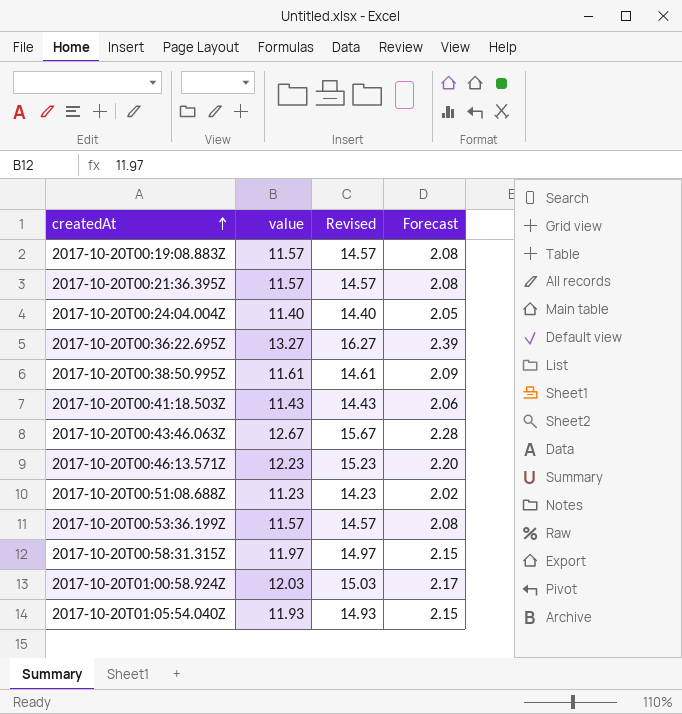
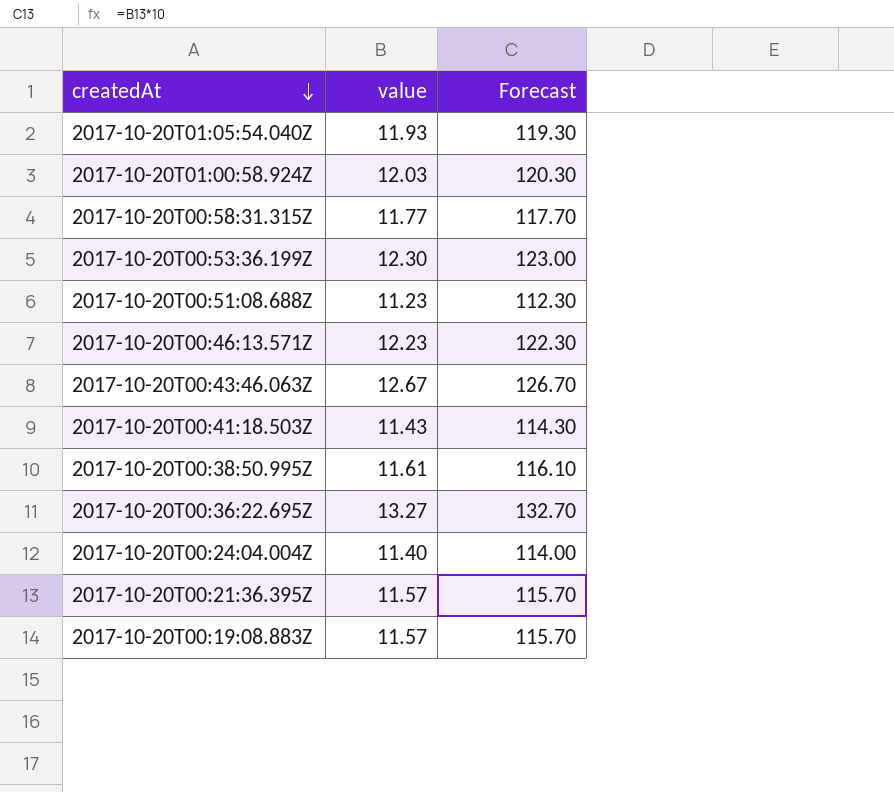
row order: createdAt ascending -> createdAt descending
column Revised | formula: [value] + 3 -> none
column Forecast | formula: [value] * 0.18 -> [value] * 10
2017-10-20T00:58:31.315Z | value: 11.97 -> 11.77
2017-10-20T00:53:36.199Z | value: 11.57 -> 12.30

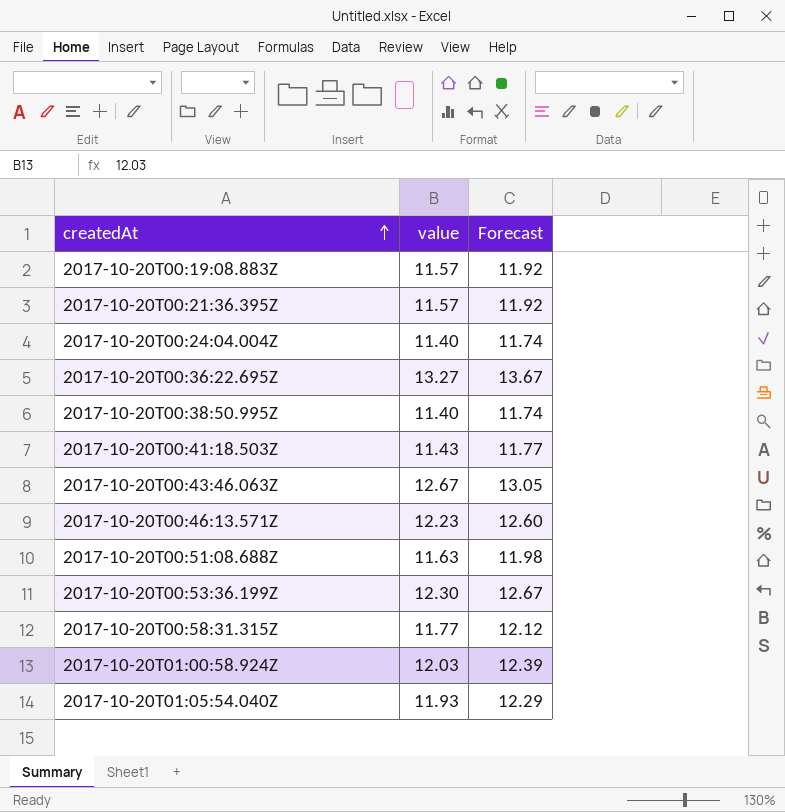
row order: createdAt descending -> createdAt ascending
column Forecast | formula: [value] * 10 -> [value] * 1.03
2017-10-20T00:38:50.995Z | value: 11.61 -> 11.40
2017-10-20T00:51:08.688Z | value: 11.23 -> 11.63

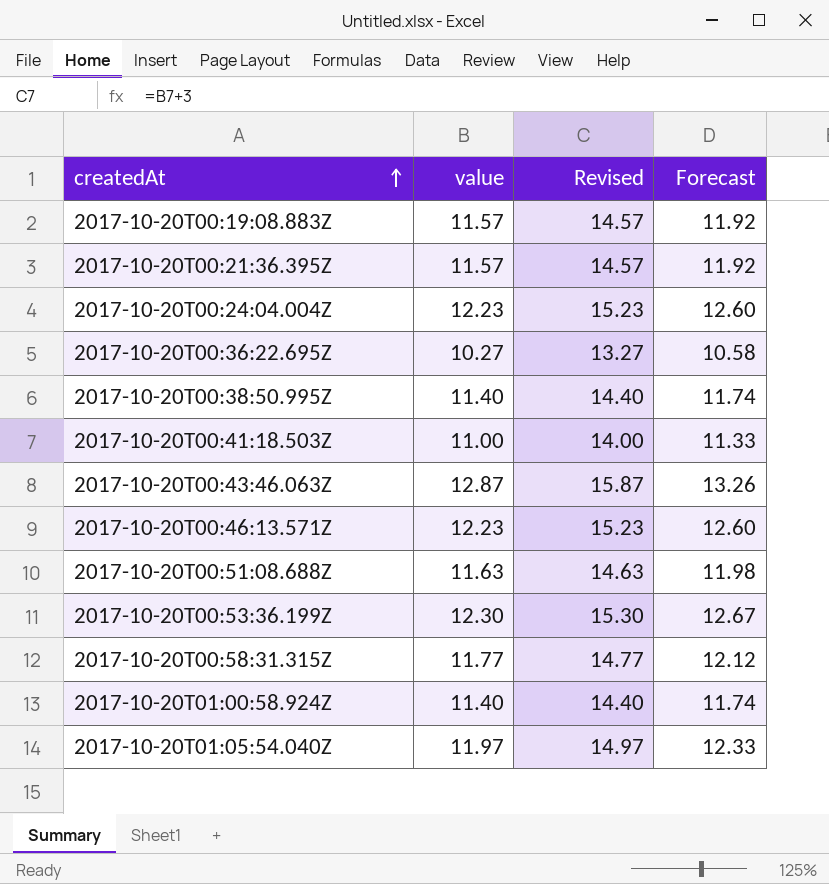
column Revised | formula: none -> [value] + 3
2017-10-20T00:24:04.004Z | value: 11.40 -> 12.23
2017-10-20T00:24:04.004Z | Forecast: 11.74 -> 12.60
2017-10-20T00:36:22.695Z | value: 13.27 -> 10.27
2017-10-20T00:36:22.695Z | Forecast: 13.67 -> 10.58
2017-10-20T00:41:18.503Z | value: 11.43 -> 11.00
2017-10-20T00:41:18.503Z | Forecast: 11.77 -> 11.33
2017-10-20T00:43:46.063Z | value: 12.67 -> 12.87
2017-10-20T00:43:46.063Z | Forecast: 13.05 -> 13.26
2017-10-20T01:00:58.924Z | value: 12.03 -> 11.40
2017-10-20T01:00:58.924Z | Forecast: 12.39 -> 11.74
2017-10-20T01:05:54.040Z | value: 11.93 -> 11.97
2017-10-20T01:05:54.040Z | Forecast: 12.29 -> 12.33

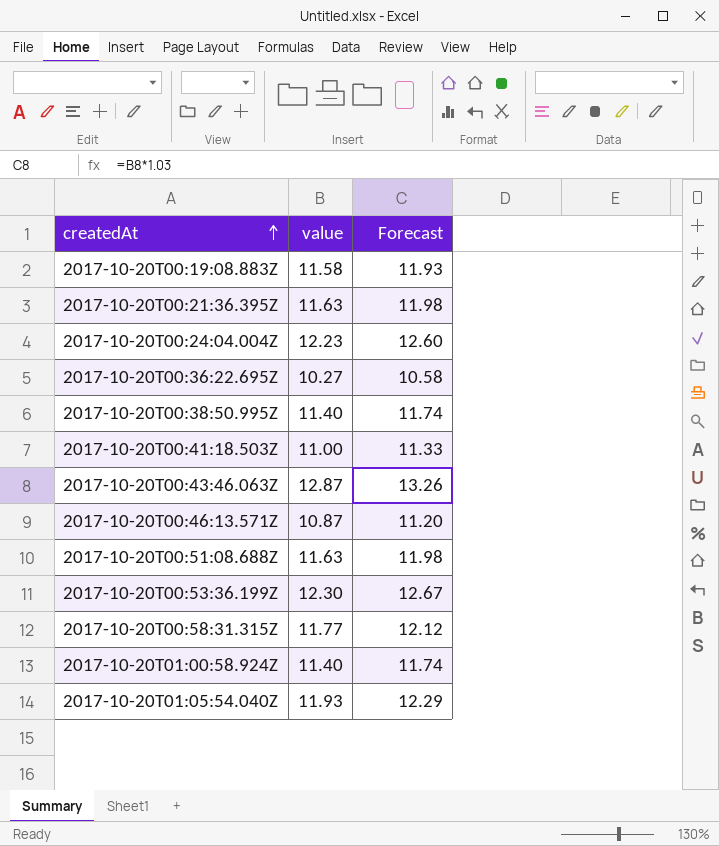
column Revised | formula: [value] + 3 -> none
2017-10-20T00:19:08.883Z | value: 11.57 -> 11.58
2017-10-20T00:19:08.883Z | Forecast: 11.92 -> 11.93
2017-10-20T00:21:36.395Z | value: 11.57 -> 11.63
2017-10-20T00:21:36.395Z | Forecast: 11.92 -> 11.98
2017-10-20T00:46:13.571Z | value: 12.23 -> 10.87
2017-10-20T00:46:13.571Z | Forecast: 12.60 -> 11.20
2017-10-20T01:05:54.040Z | value: 11.97 -> 11.93
2017-10-20T01:05:54.040Z | Forecast: 12.33 -> 12.29

